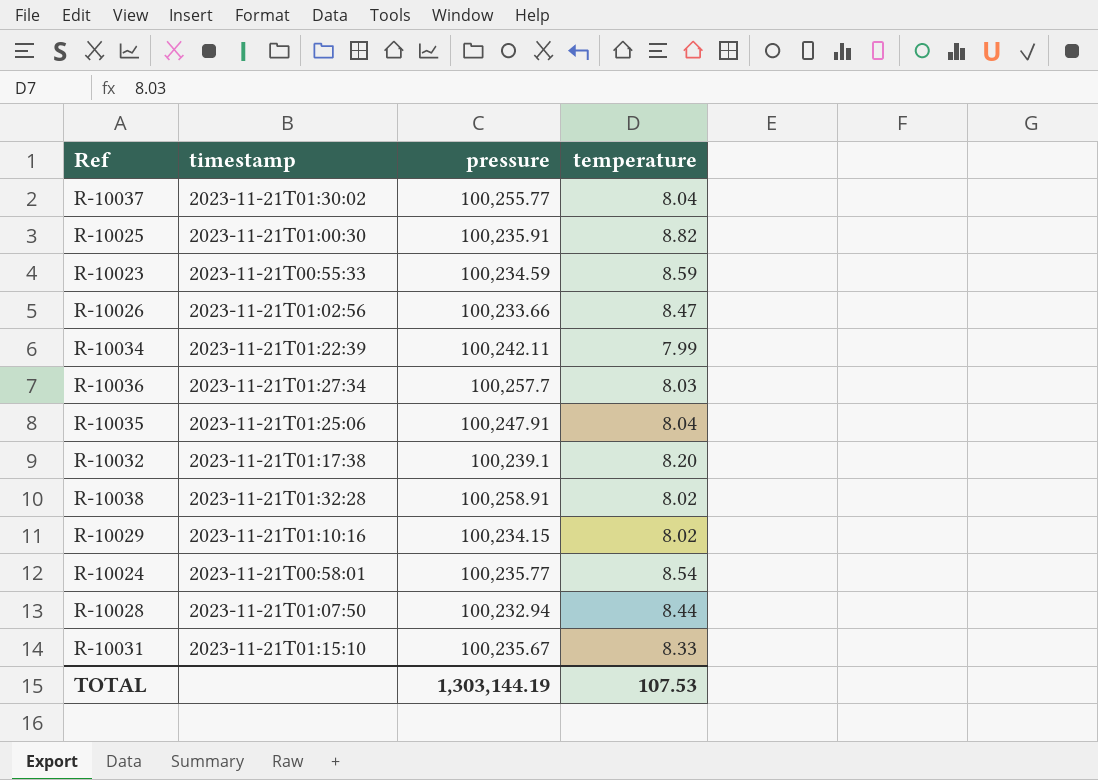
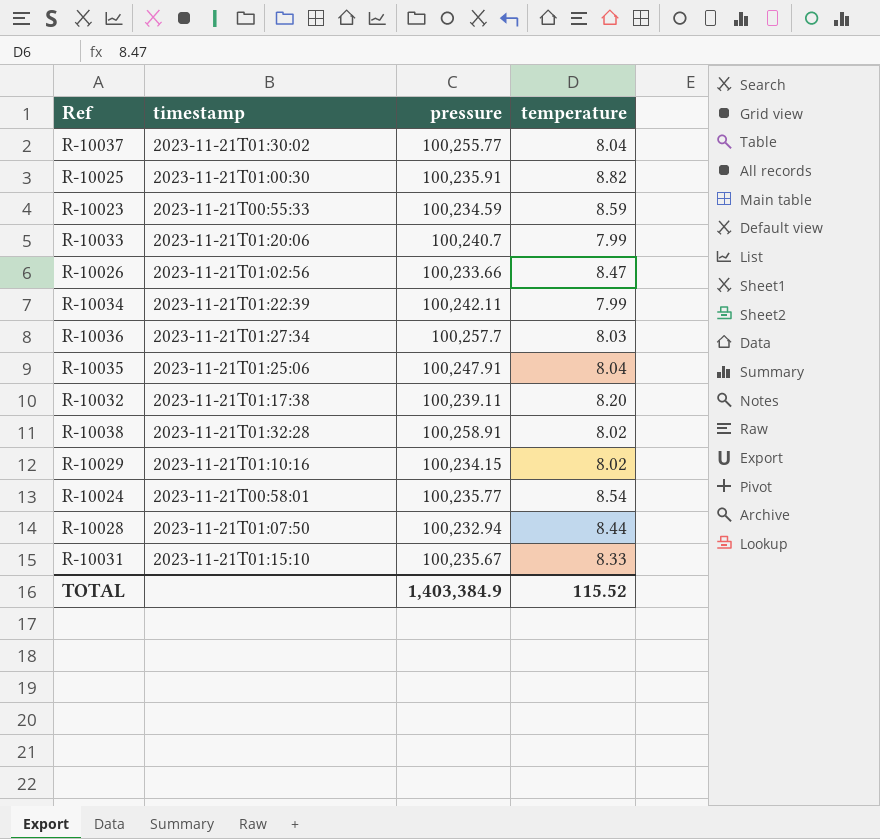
row R-10033: none -> 2023-11-21T01:20:06 | 100,240.7 | 7.99
R-10032 | pressure: 100,239.1 -> 100,239.11
TOTAL | pressure: 1,303,144.19 -> 1,403,384.9
TOTAL | temperature: 107.53 -> 115.52

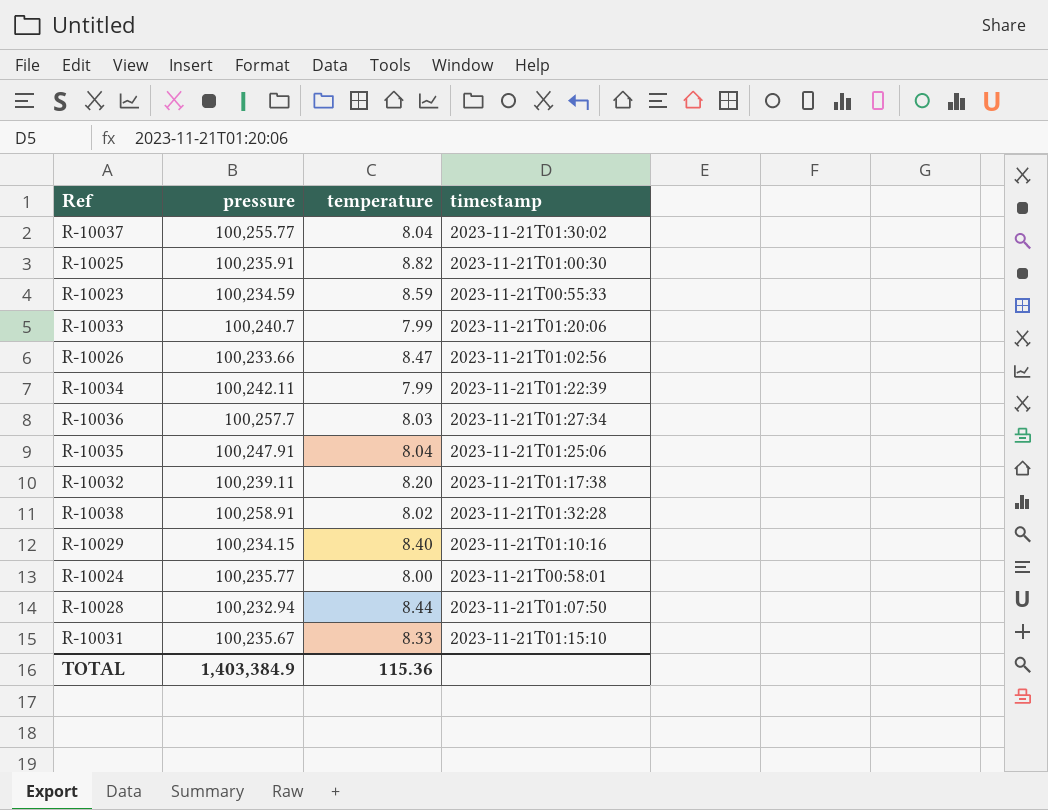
column timestamp | position: 2 -> 4
R-10029 | temperature: 8.02 -> 8.40
R-10024 | temperature: 8.54 -> 8.00
TOTAL | temperature: 115.52 -> 115.36

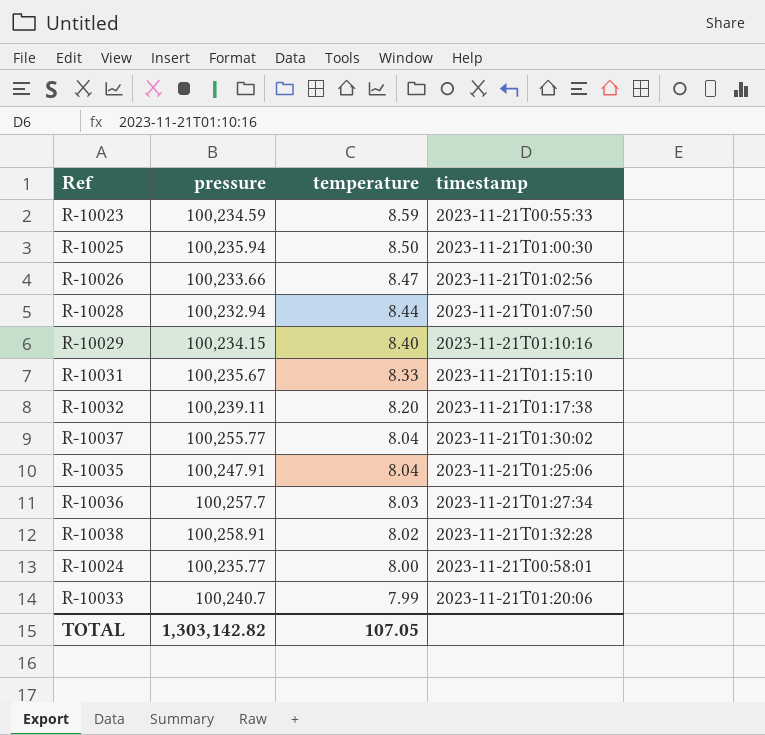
row order: none -> temperature descending
row R-10034: 100,242.11 | 7.99 | 2023-11-21T01:22:39 -> none
R-10025 | pressure: 100,235.91 -> 100,235.94
R-10025 | temperature: 8.82 -> 8.50
TOTAL | pressure: 1,403,384.9 -> 1,303,142.82
TOTAL | temperature: 115.36 -> 107.05

